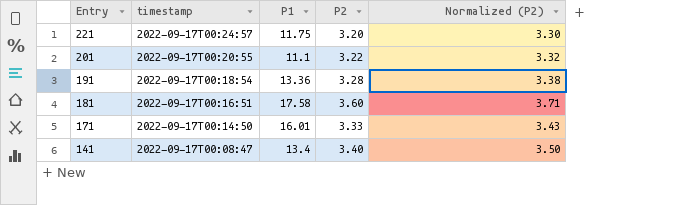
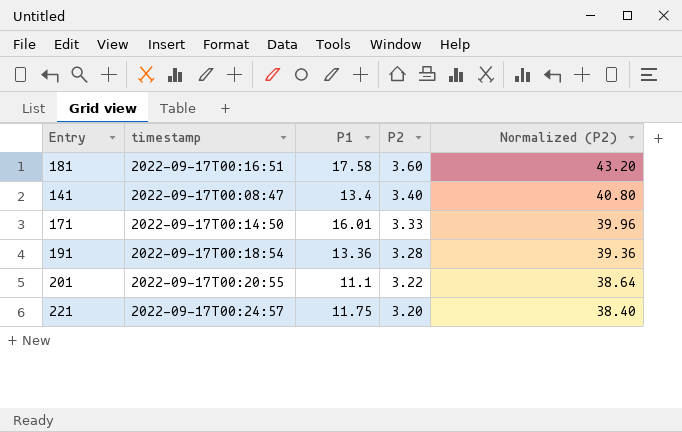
row order: Entry descending -> P2 descending
column Normalized (P2) | formula: [P2] * 1.03 -> [P2] * 12

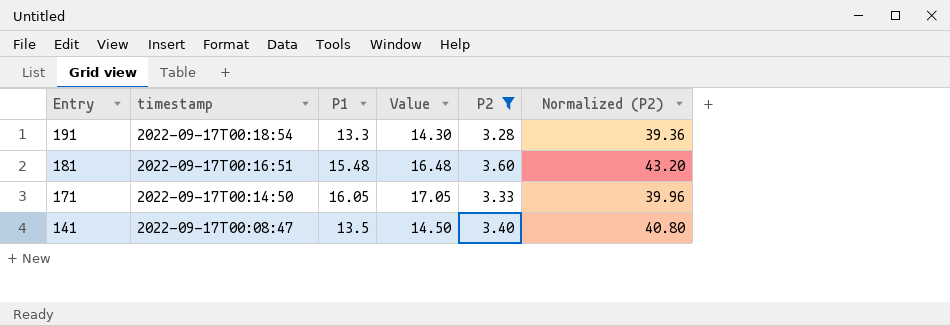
filter: none -> P2 >= 3.28
row order: P2 descending -> Entry descending
column Value | formula: none -> [P1] + 1
191 | P1: 13.36 -> 13.3
181 | P1: 17.58 -> 15.48
171 | P1: 16.01 -> 16.05
141 | P1: 13.4 -> 13.5

